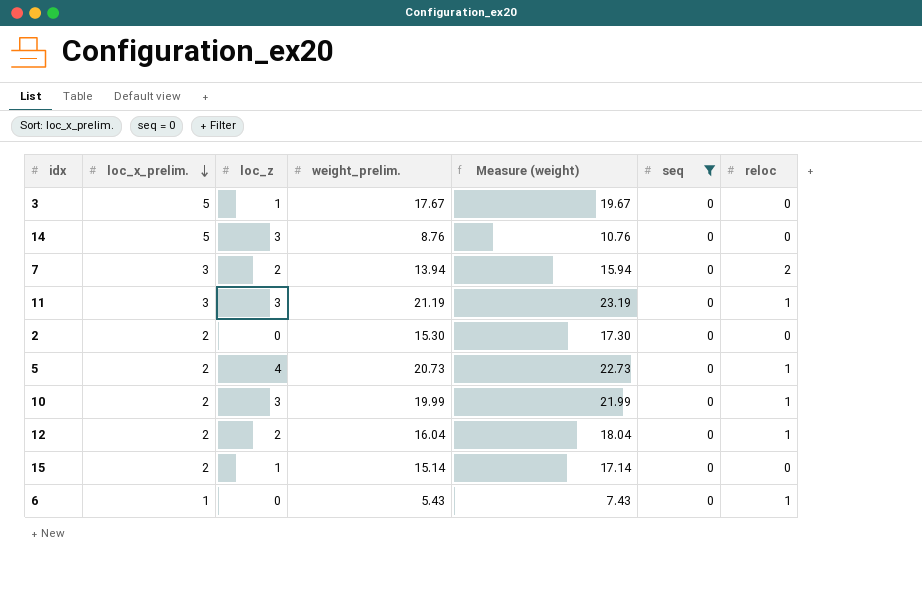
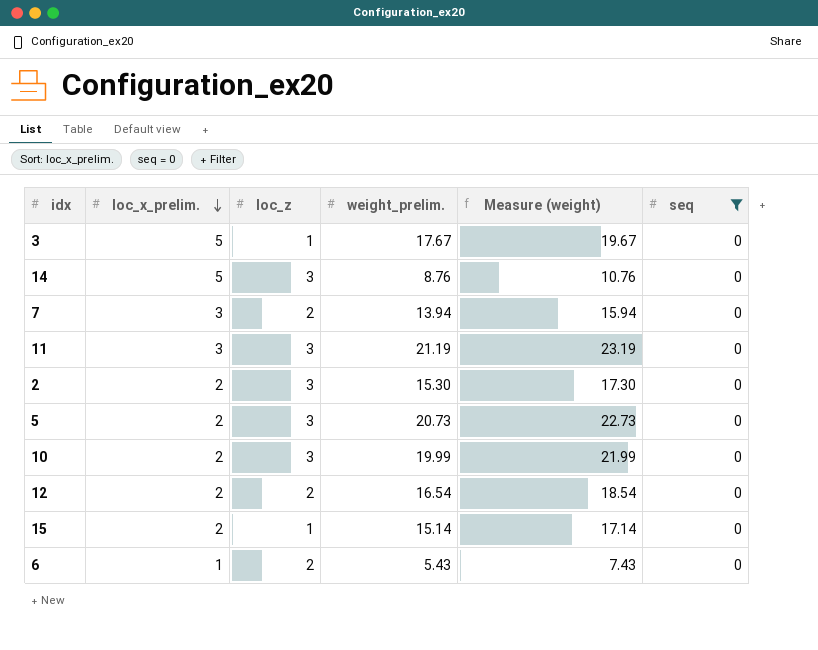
column reloc | position: 7 -> none
2 | loc_z: 0 -> 3
5 | loc_z: 4 -> 3
12 | weight_prelim.: 16.04 -> 16.54
12 | Measure (weight): 18.04 -> 18.54
6 | loc_z: 0 -> 2

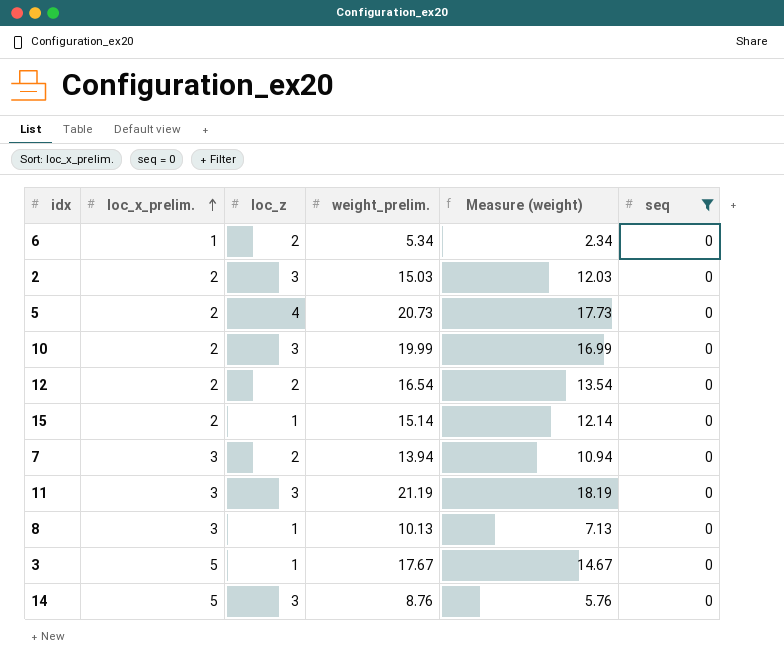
row order: loc_x_prelim. descending -> loc_x_prelim. ascending
column Measure (weight) | formula: [weight_prelim.] + 2 -> [weight_prelim.] - 3
6 | weight_prelim.: 5.43 -> 5.34
2 | weight_prelim.: 15.30 -> 15.03
5 | loc_z: 3 -> 4
row 8: none -> 3 | 1 | 10.13 | 7.13 | 0

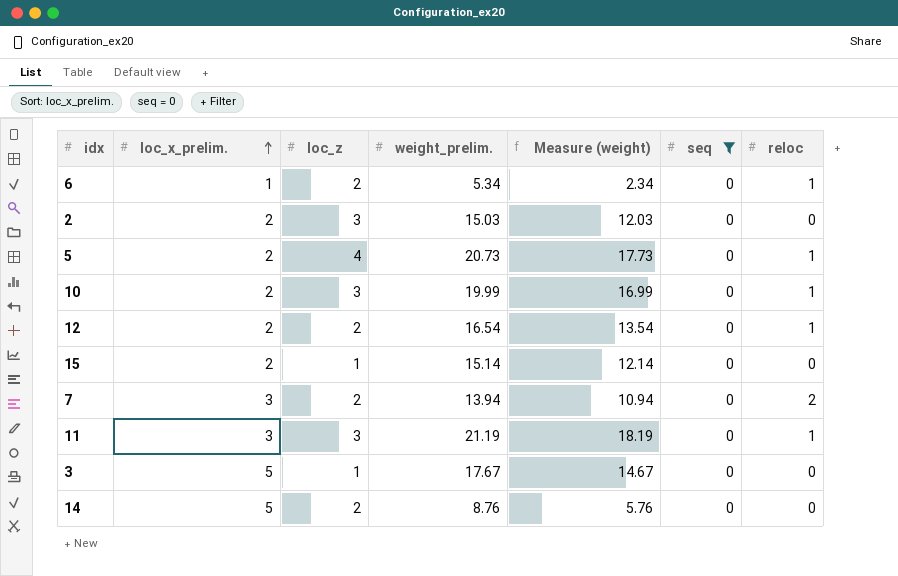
column reloc | position: none -> 7
row 8: 3 | 1 | 10.13 | 7.13 | 0 -> none
14 | loc_z: 3 -> 2

